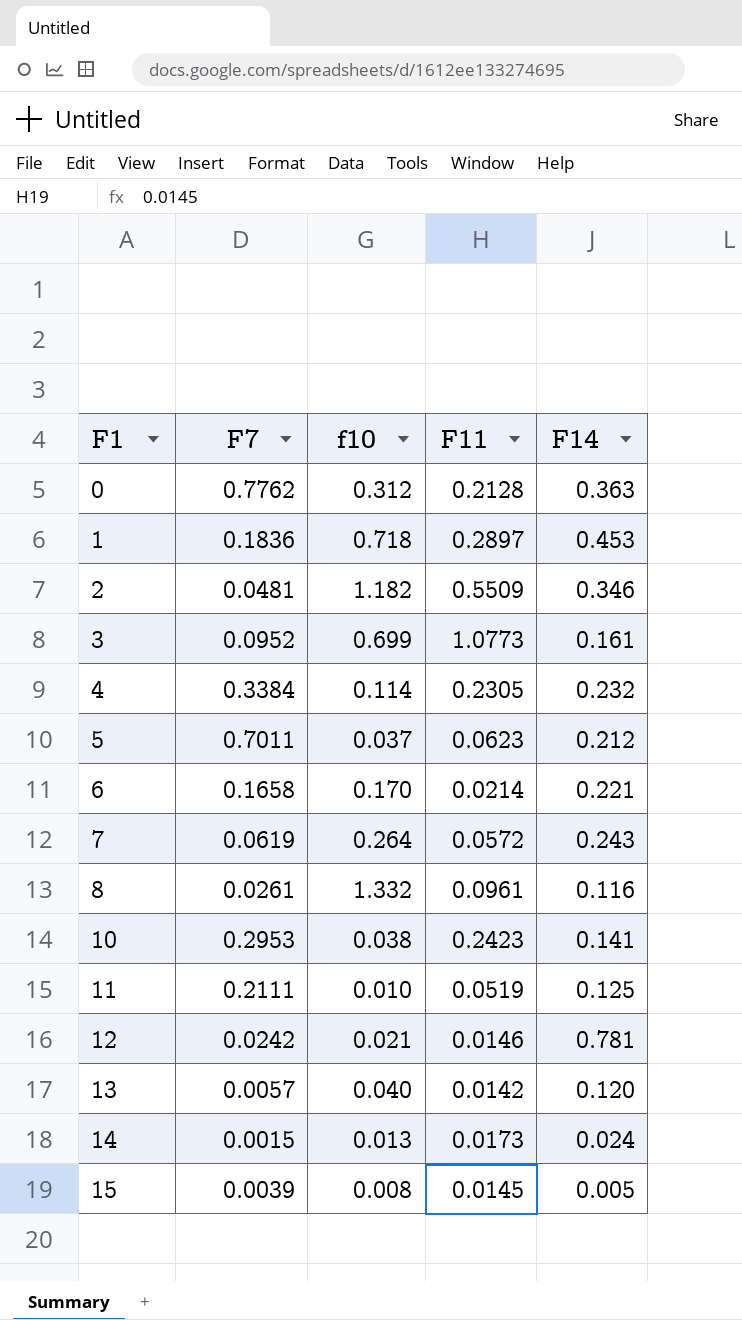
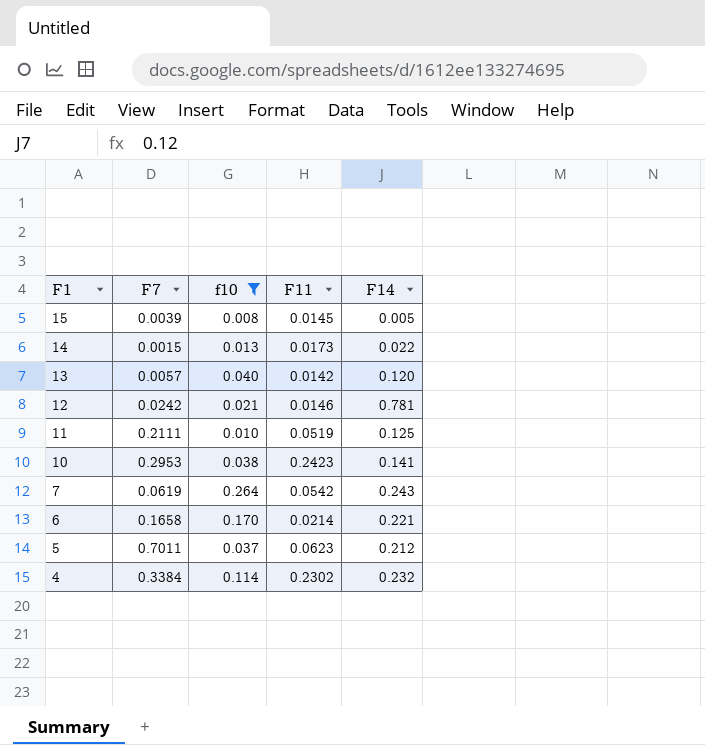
filter: none -> f10 <= 0.264
row order: F1 ascending -> F1 descending
14 | F14: 0.024 -> 0.022
7 | F11: 0.0572 -> 0.0542
4 | F11: 0.2305 -> 0.2302

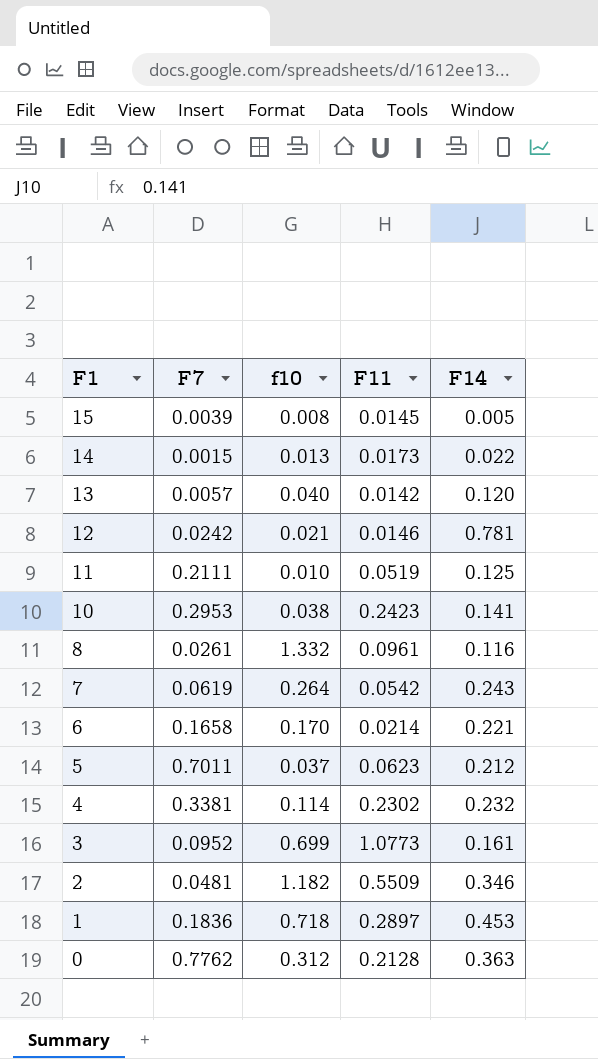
filter: f10 <= 0.264 -> none
4 | F7: 0.3384 -> 0.3381

